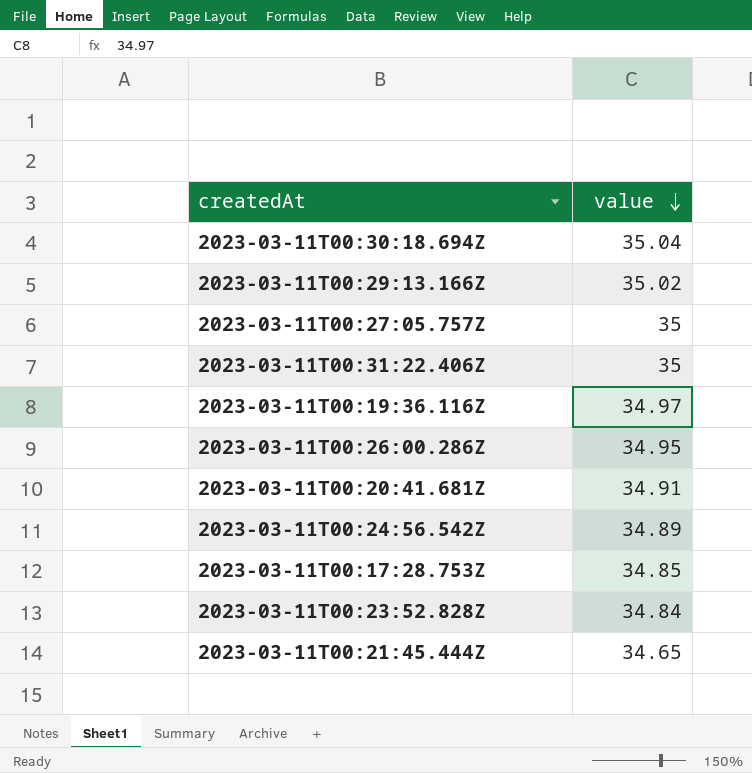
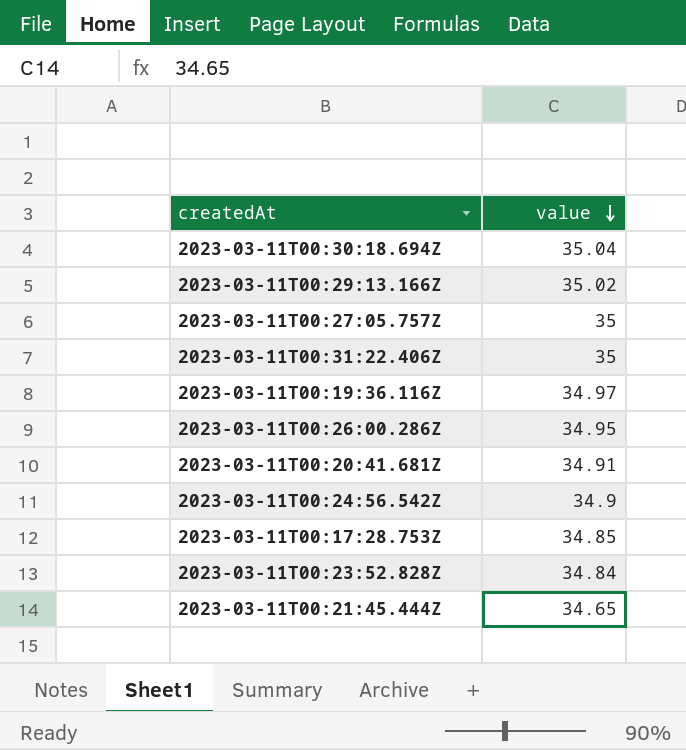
2023-03-11T00:24:56.542Z | value: 34.89 -> 34.9

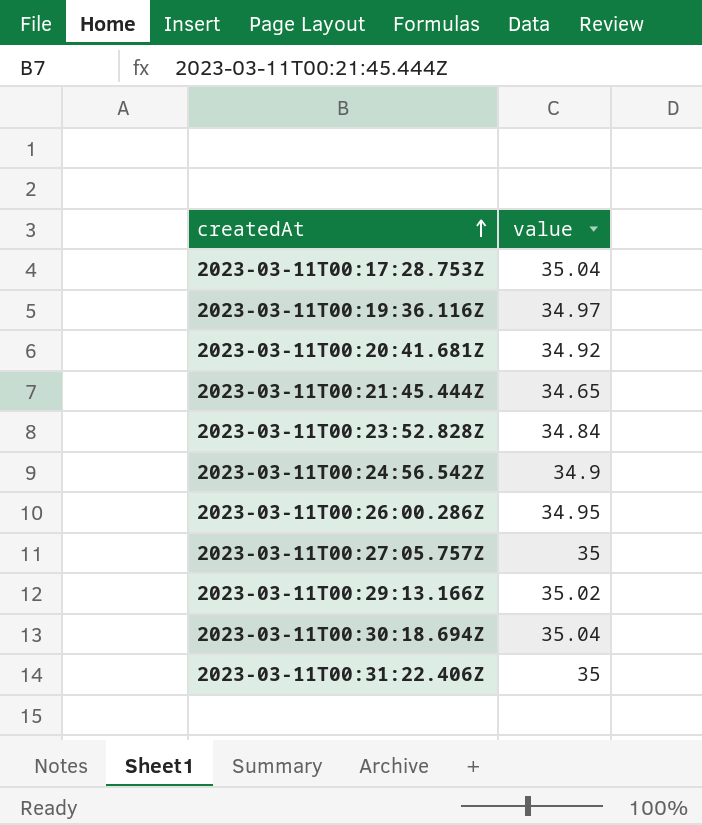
row order: value descending -> createdAt ascending
2023-03-11T00:17:28.753Z | value: 34.85 -> 35.04
2023-03-11T00:20:41.681Z | value: 34.91 -> 34.92

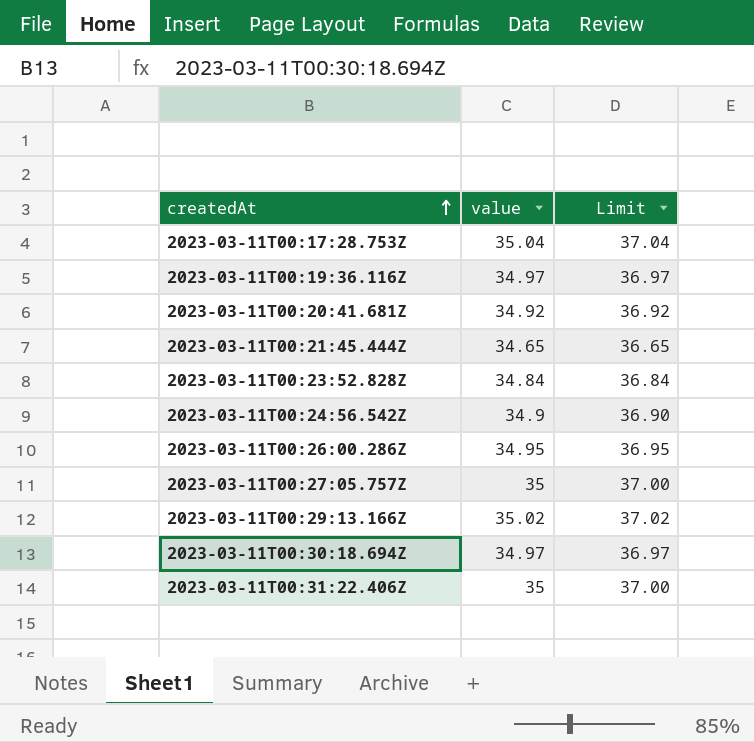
column Limit | formula: none -> [value] + 2
2023-03-11T00:30:18.694Z | value: 35.04 -> 34.97

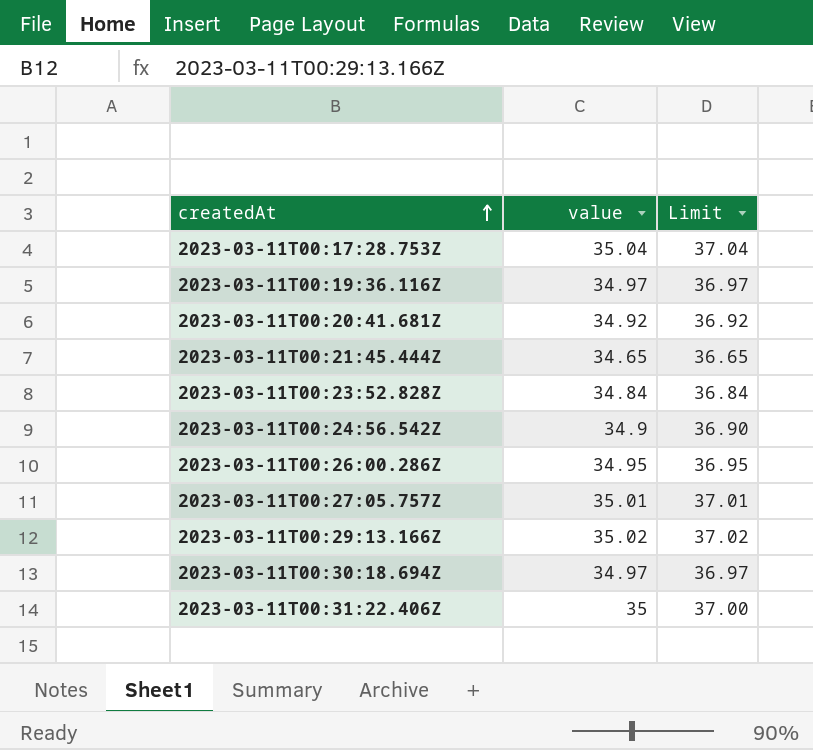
2023-03-11T00:27:05.757Z | value: 35 -> 35.01
2023-03-11T00:27:05.757Z | Limit: 37.00 -> 37.01

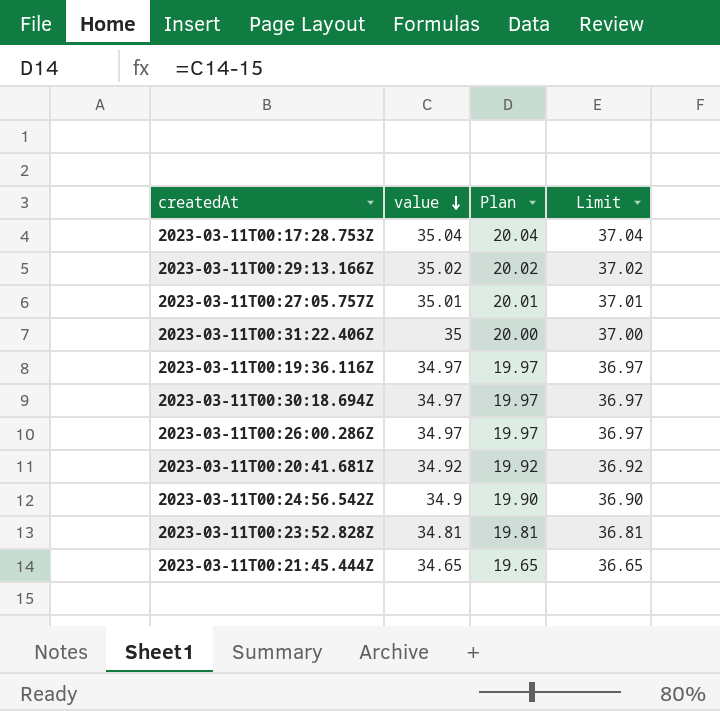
row order: createdAt ascending -> value descending
column Plan | formula: none -> [value] - 15
2023-03-11T00:26:00.286Z | value: 34.95 -> 34.97
2023-03-11T00:26:00.286Z | Limit: 36.95 -> 36.97
2023-03-11T00:23:52.828Z | value: 34.84 -> 34.81
2023-03-11T00:23:52.828Z | Limit: 36.84 -> 36.81

